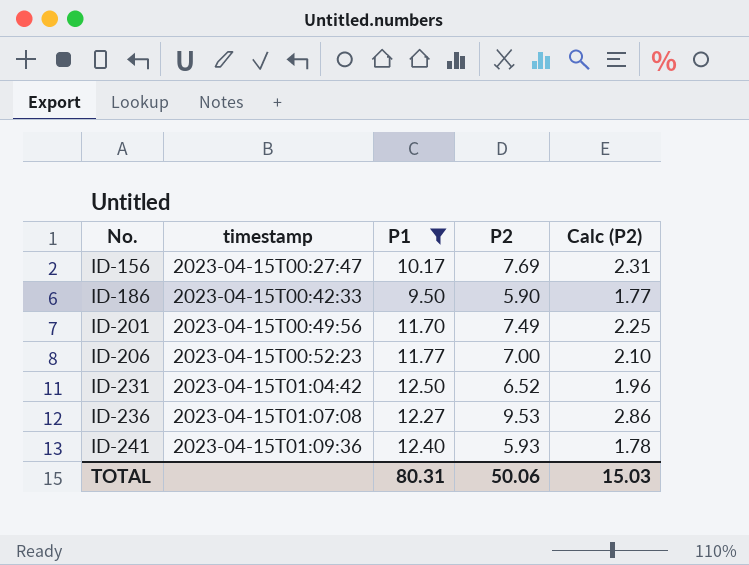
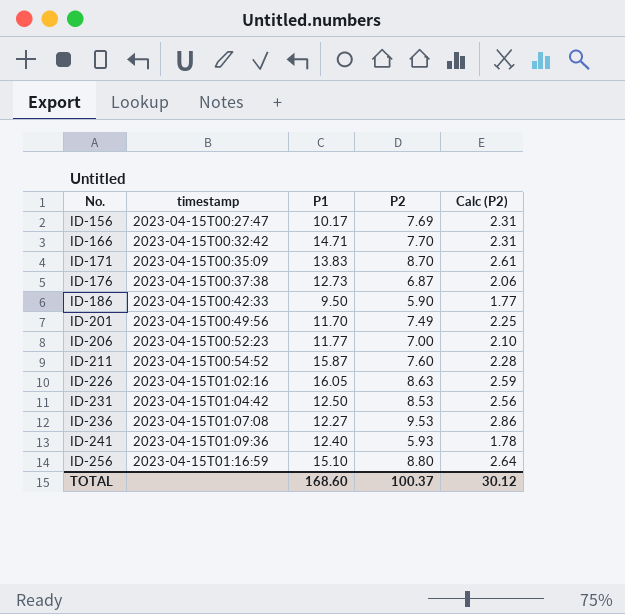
filter: P1 <= 12.50 -> none
ID-231 | P2: 6.52 -> 8.53
ID-231 | Calc (P2): 1.96 -> 2.56
TOTAL | P1: 80.31 -> 168.60
TOTAL | P2: 50.06 -> 100.37
TOTAL | Calc (P2): 15.03 -> 30.12

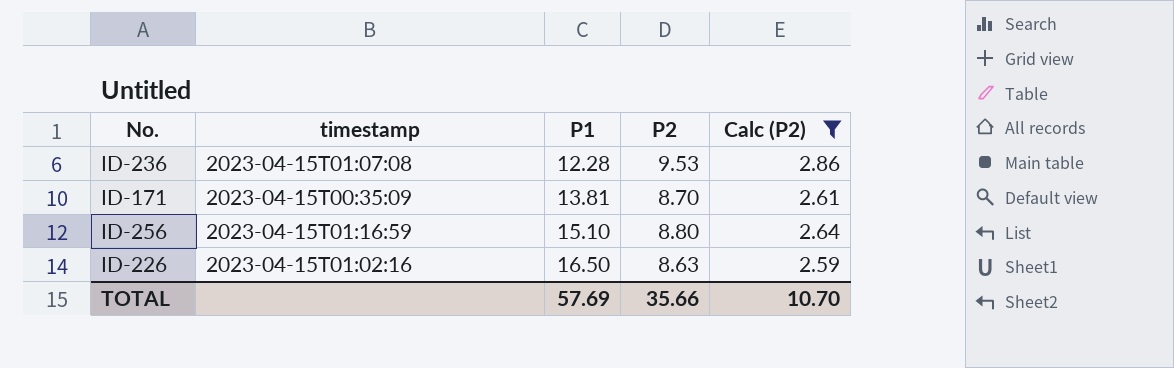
filter: none -> Calc (P2) >= 2.59
row order: No. ascending -> P1 ascending
ID-236 | P1: 12.27 -> 12.28
ID-171 | P1: 13.83 -> 13.81
ID-226 | P1: 16.05 -> 16.50
TOTAL | P1: 168.60 -> 57.69
TOTAL | P2: 100.37 -> 35.66
TOTAL | Calc (P2): 30.12 -> 10.70

